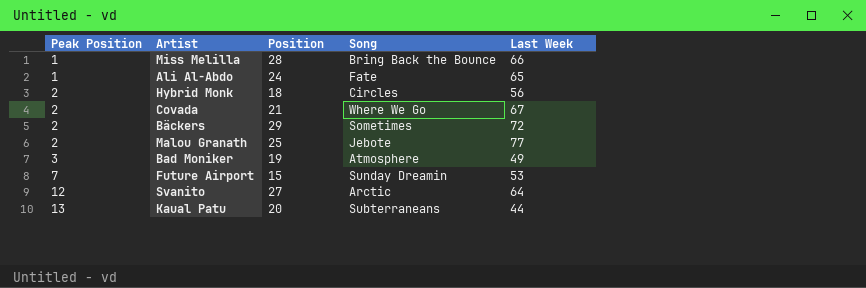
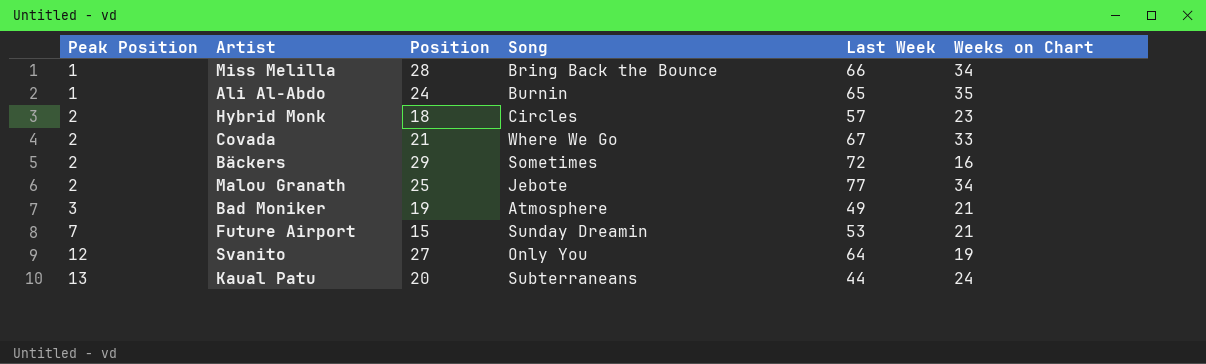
column Weeks on Chart | position: none -> 6
Ali Al-Abdo | Song: Fate -> Burnin
Hybrid Monk | Last Week: 56 -> 57
Svanito | Song: Arctic -> Only You

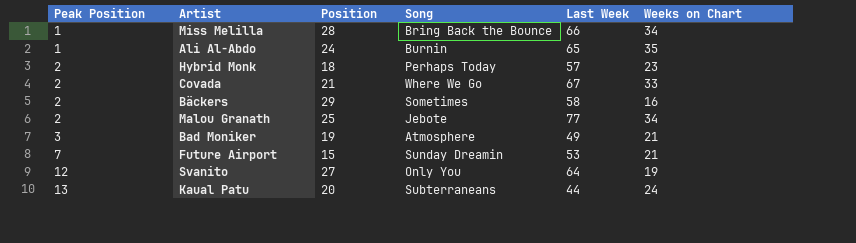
Hybrid Monk | Song: Circles -> Perhaps Today
Bäckers | Last Week: 72 -> 58

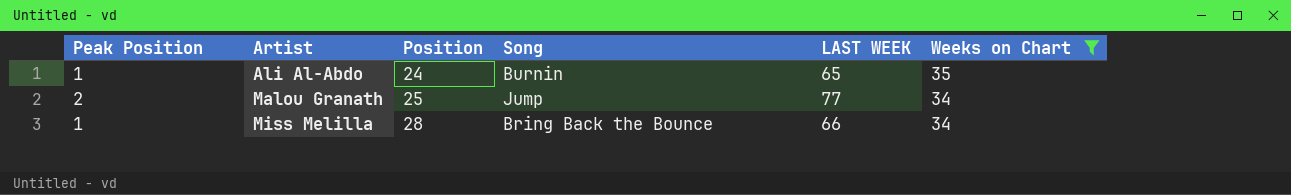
filter: none -> Weeks on Chart >= 34
row order: Peak Position ascending -> Artist ascending
column name: Last Week -> LAST WEEK
Malou Granath | Song: Jebote -> Jump

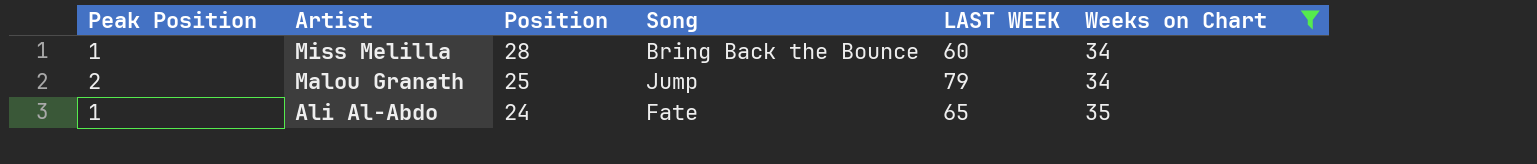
row order: Artist ascending -> Artist descending
Miss Melilla | LAST WEEK: 66 -> 60
Malou Granath | LAST WEEK: 77 -> 79
Ali Al-Abdo | Song: Burnin -> Fate

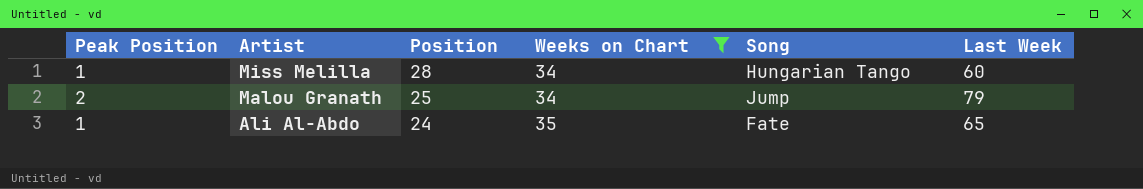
column Weeks on Chart | position: 6 -> 4
column name: LAST WEEK -> Last Week
Miss Melilla | Song: Bring Back the Bounce -> Hungarian Tango

